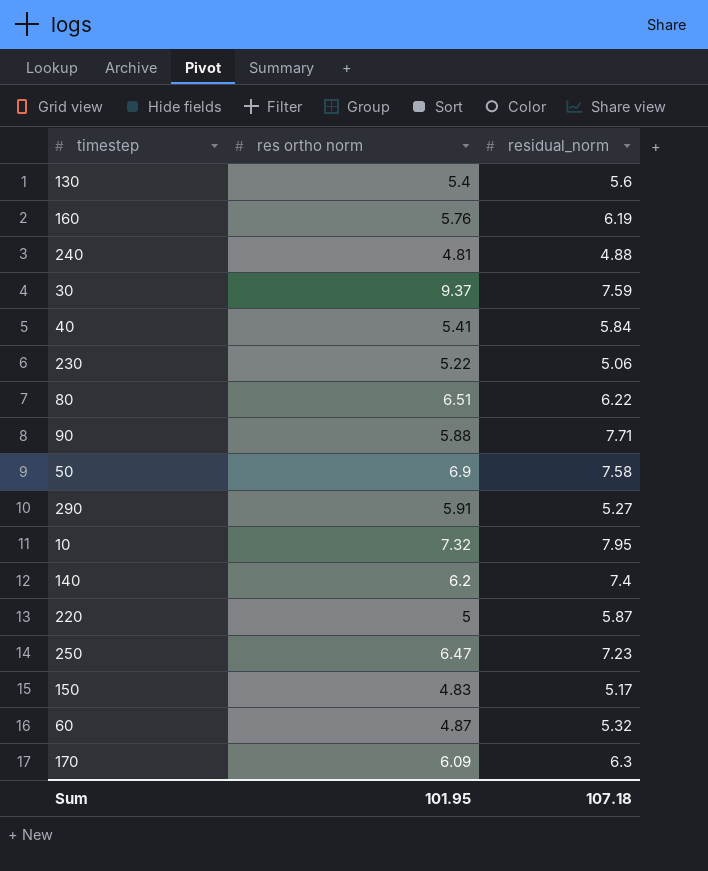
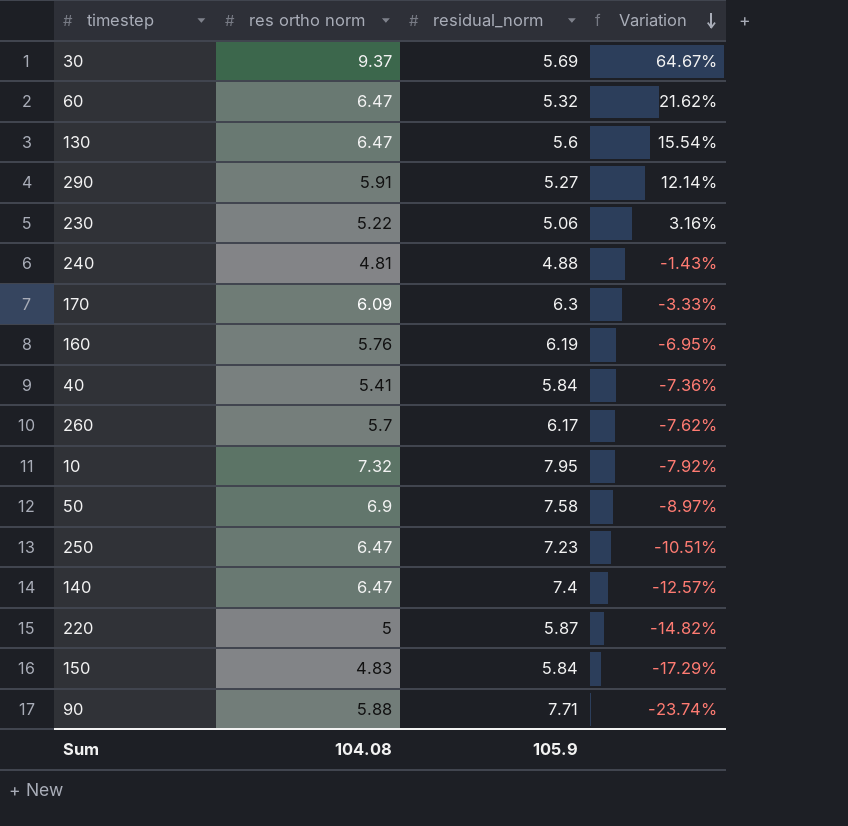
row order: none -> Variation descending
column Variation | formula: none -> ([res ortho norm] - [residual_norm]) / [residual_norm]
row 80: 6.51 | 6.22 -> none
30 | residual_norm: 7.59 -> 5.69
60 | res ortho norm: 4.87 -> 6.47
130 | res ortho norm: 5.4 -> 6.47
row 260: none -> 5.7 | 6.17 | -7.62%
140 | res ortho norm: 6.2 -> 6.47
150 | residual_norm: 5.17 -> 5.84
Sum | res ortho norm: 101.95 -> 104.08
Sum | residual_norm: 107.18 -> 105.9

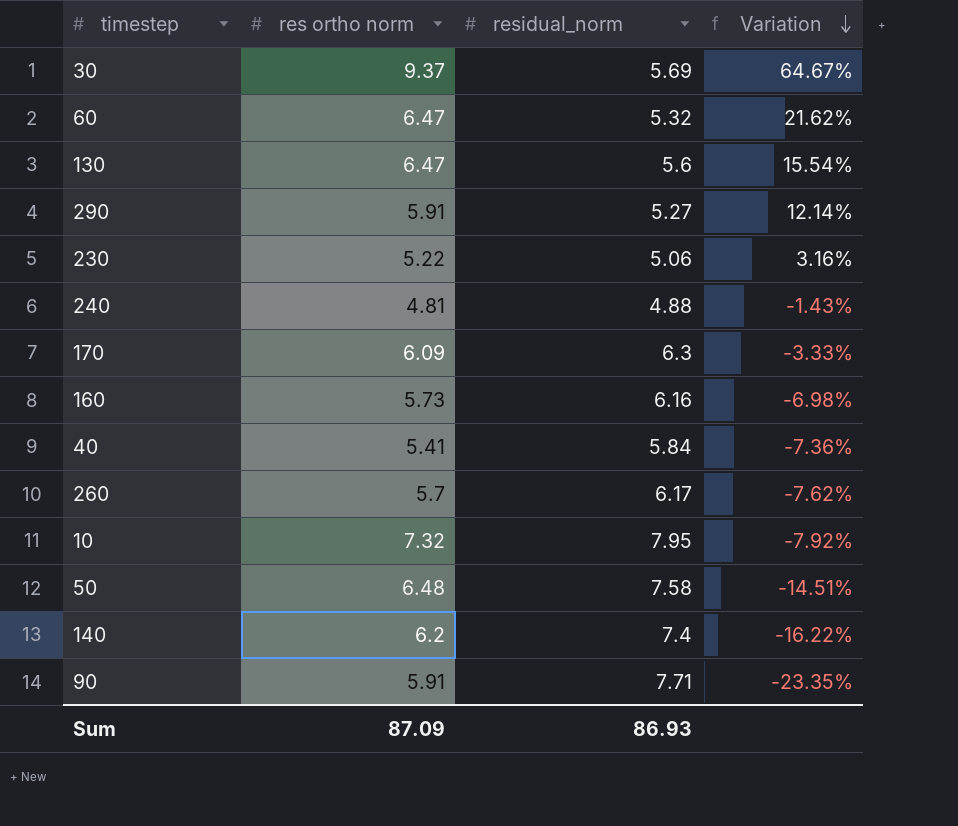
row 250: 6.47 | 7.23 | -10.51% -> none
row 220: 5 | 5.87 | -14.82% -> none
row 150: 4.83 | 5.84 | -17.29% -> none
160 | res ortho norm: 5.76 -> 5.73
160 | residual_norm: 6.19 -> 6.16
160 | Variation: -6.95% -> -6.98%
50 | res ortho norm: 6.9 -> 6.48
50 | Variation: -8.97% -> -14.51%
140 | res ortho norm: 6.47 -> 6.2
140 | Variation: -12.57% -> -16.22%
90 | res ortho norm: 5.88 -> 5.91
90 | Variation: -23.74% -> -23.35%
Sum | res ortho norm: 104.08 -> 87.09
Sum | residual_norm: 105.9 -> 86.93

